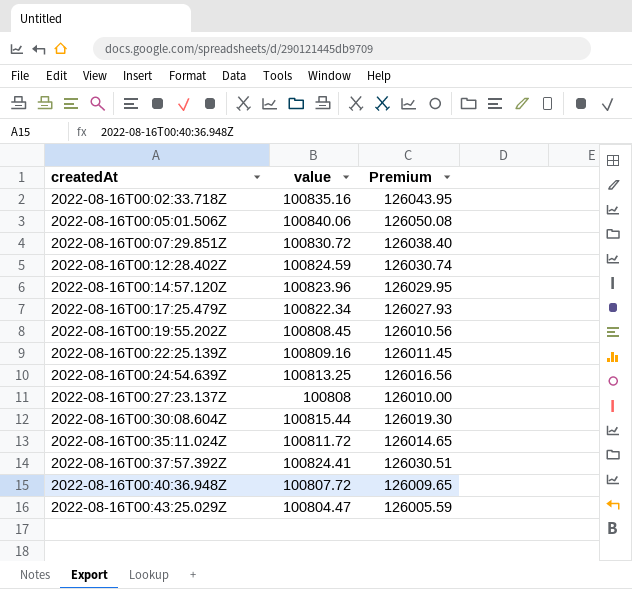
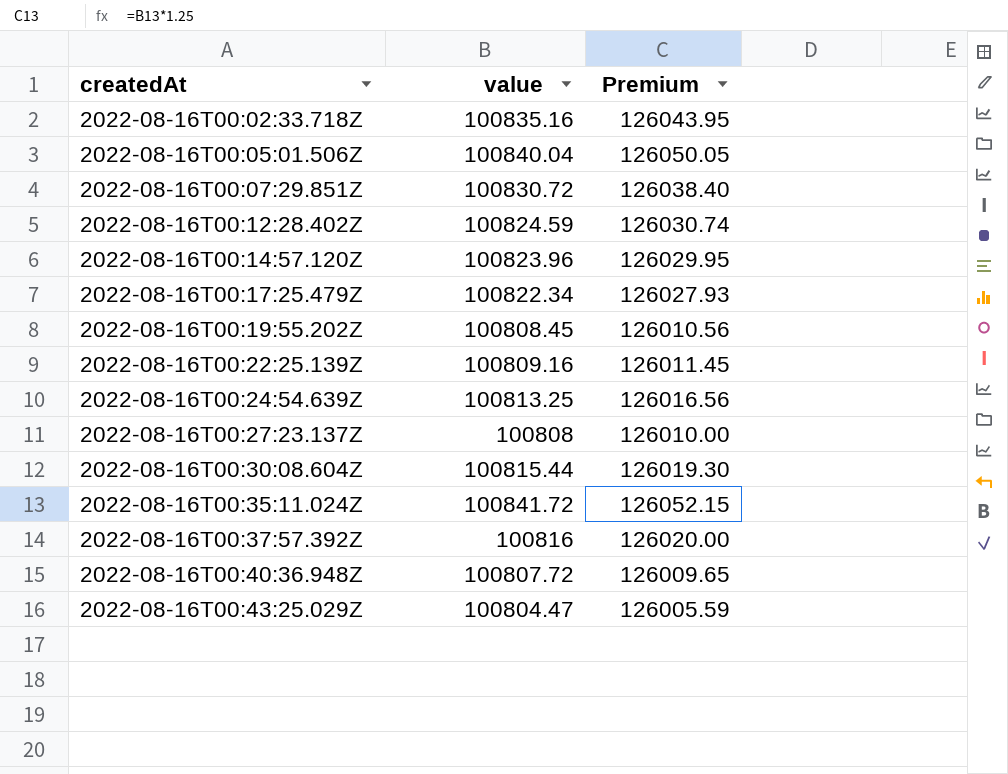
2022-08-16T00:05:01.506Z | value: 100840.06 -> 100840.04
2022-08-16T00:05:01.506Z | Premium: 126050.08 -> 126050.05
2022-08-16T00:35:11.024Z | value: 100811.72 -> 100841.72
2022-08-16T00:35:11.024Z | Premium: 126014.65 -> 126052.15
2022-08-16T00:37:57.392Z | value: 100824.41 -> 100816
2022-08-16T00:37:57.392Z | Premium: 126030.51 -> 126020.00

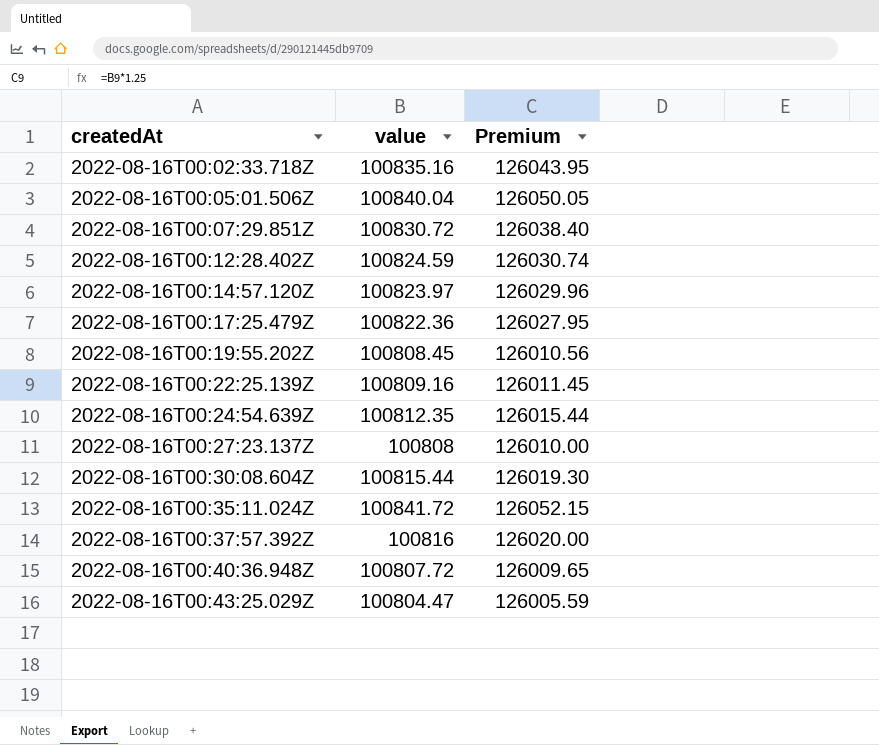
2022-08-16T00:14:57.120Z | value: 100823.96 -> 100823.97
2022-08-16T00:14:57.120Z | Premium: 126029.95 -> 126029.96
2022-08-16T00:17:25.479Z | value: 100822.34 -> 100822.36
2022-08-16T00:17:25.479Z | Premium: 126027.93 -> 126027.95
2022-08-16T00:24:54.639Z | value: 100813.25 -> 100812.35
2022-08-16T00:24:54.639Z | Premium: 126016.56 -> 126015.44

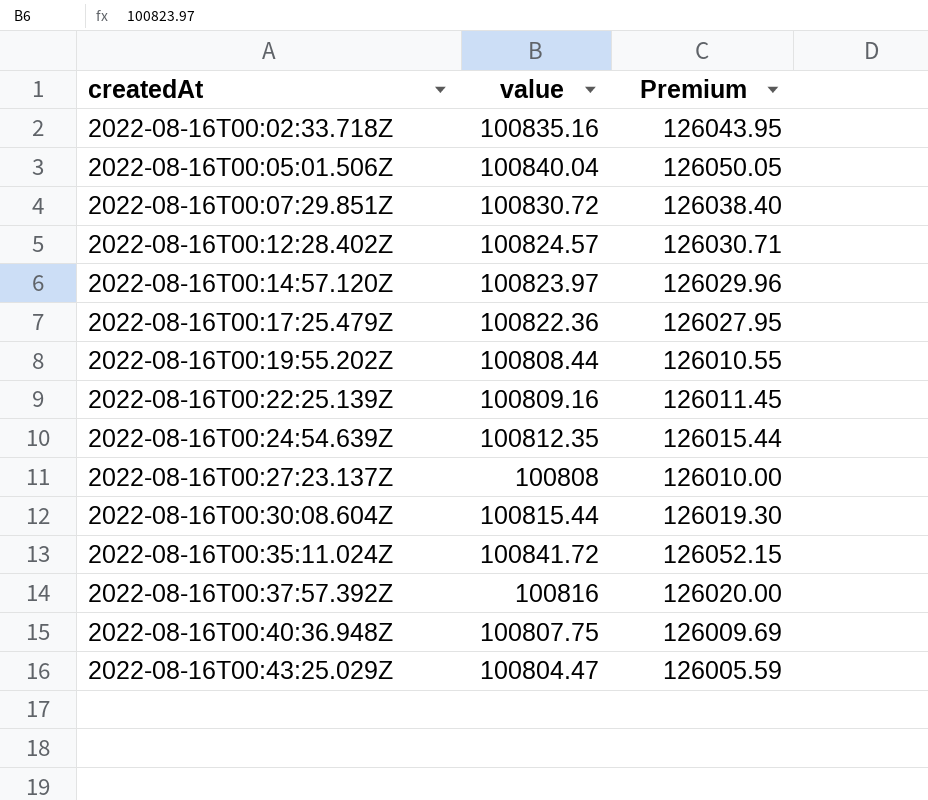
2022-08-16T00:12:28.402Z | value: 100824.59 -> 100824.57
2022-08-16T00:12:28.402Z | Premium: 126030.74 -> 126030.71
2022-08-16T00:19:55.202Z | value: 100808.45 -> 100808.44
2022-08-16T00:19:55.202Z | Premium: 126010.56 -> 126010.55
2022-08-16T00:40:36.948Z | value: 100807.72 -> 100807.75
2022-08-16T00:40:36.948Z | Premium: 126009.65 -> 126009.69

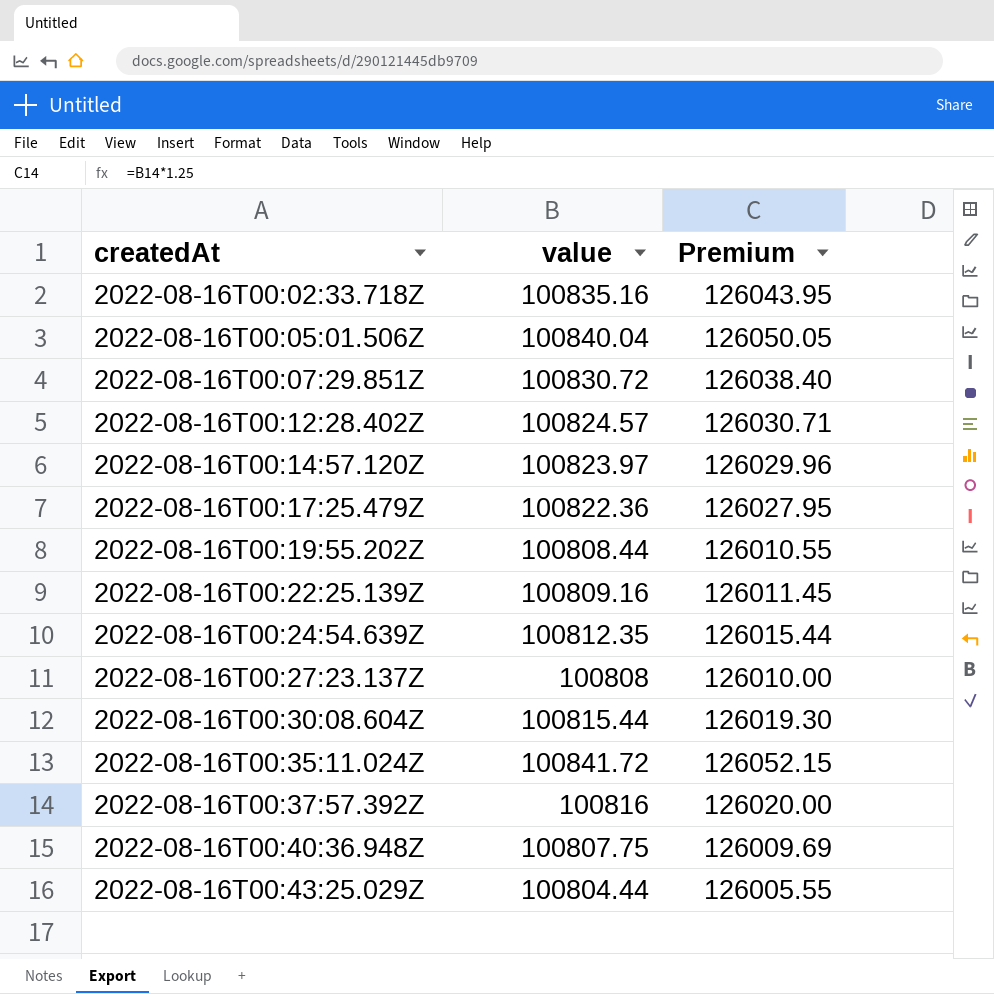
2022-08-16T00:43:25.029Z | value: 100804.47 -> 100804.44
2022-08-16T00:43:25.029Z | Premium: 126005.59 -> 126005.55

